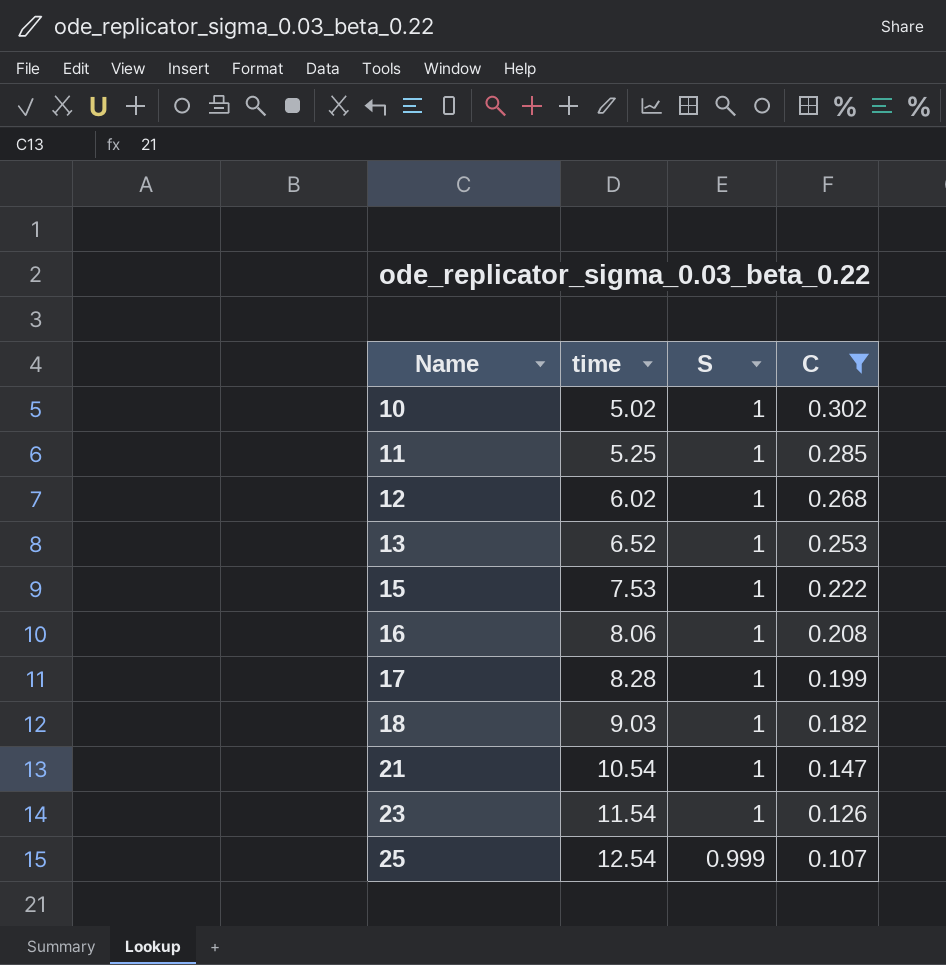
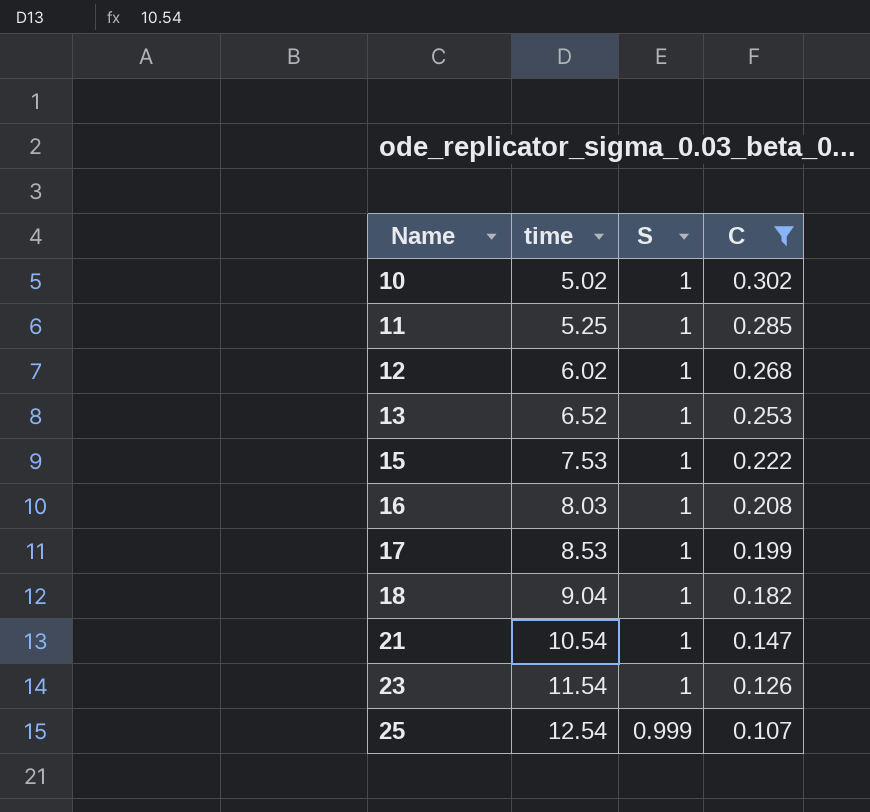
16 | time: 8.06 -> 8.03
17 | time: 8.28 -> 8.53
18 | time: 9.03 -> 9.04

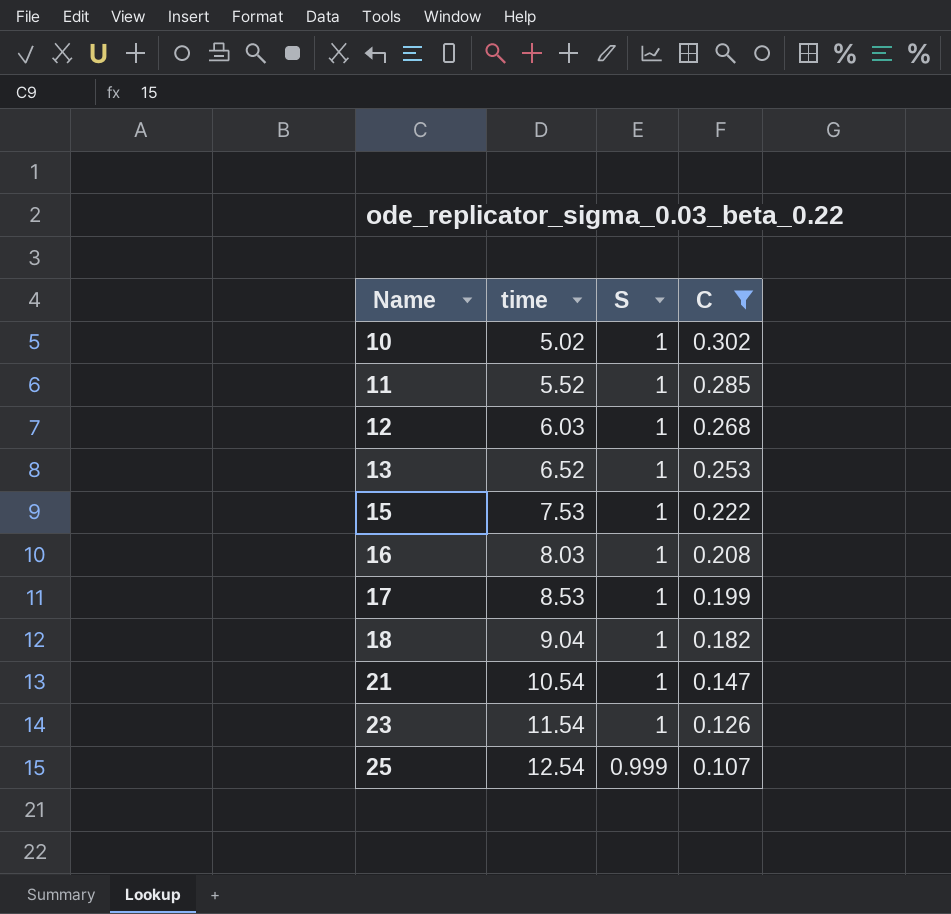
11 | time: 5.25 -> 5.52
12 | time: 6.02 -> 6.03

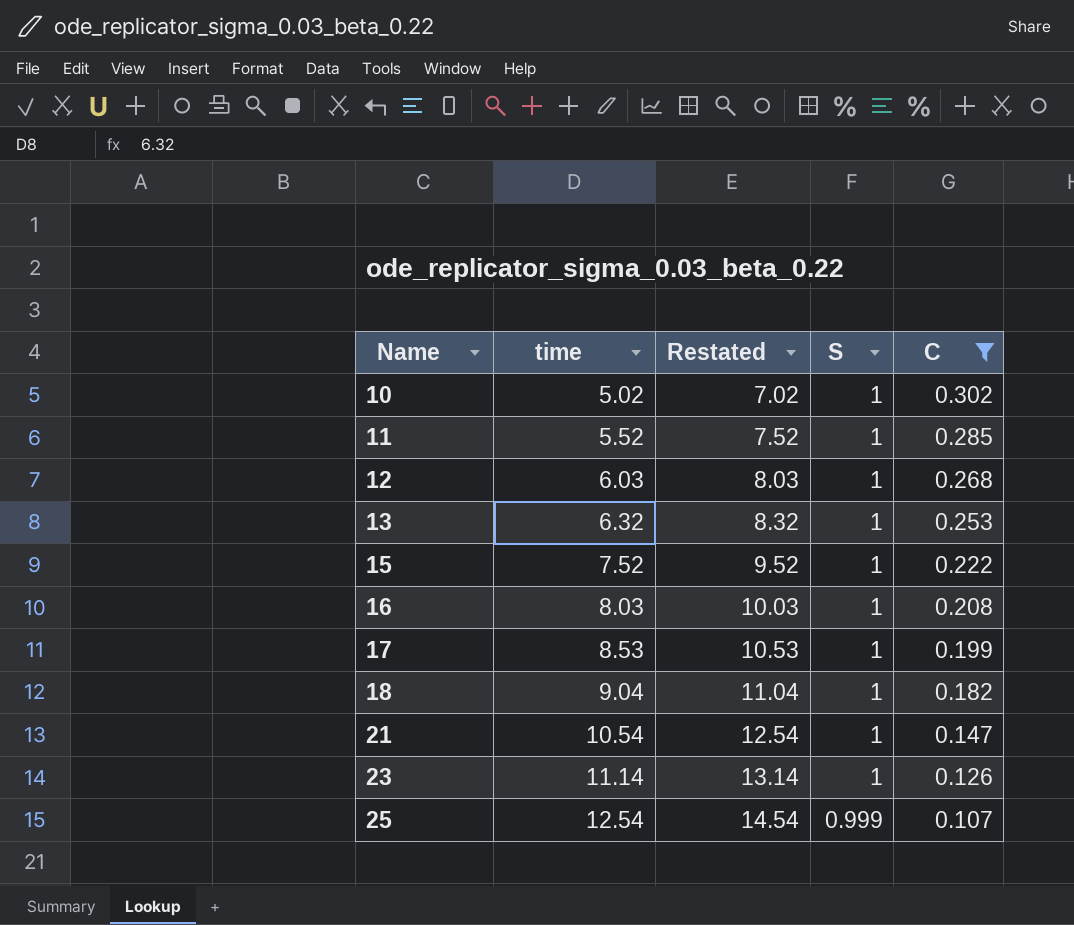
column Restated | formula: none -> [time] + 2
13 | time: 6.52 -> 6.32
15 | time: 7.53 -> 7.52
23 | time: 11.54 -> 11.14

